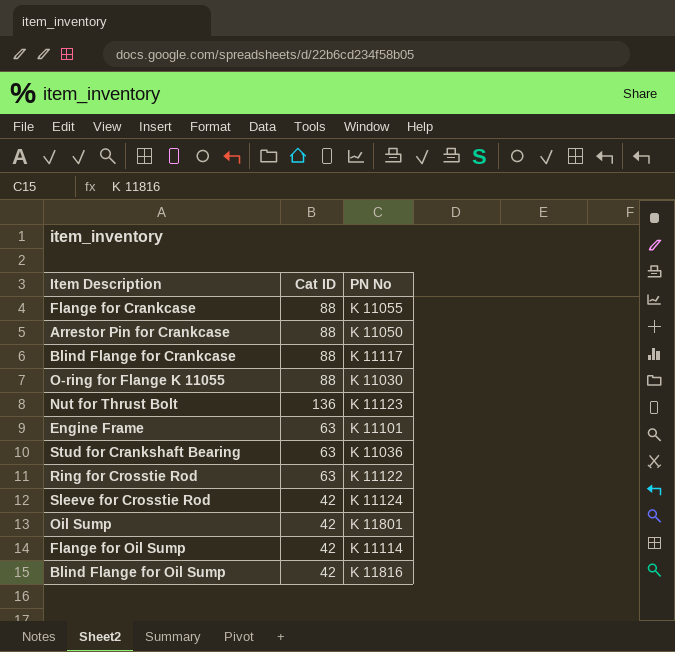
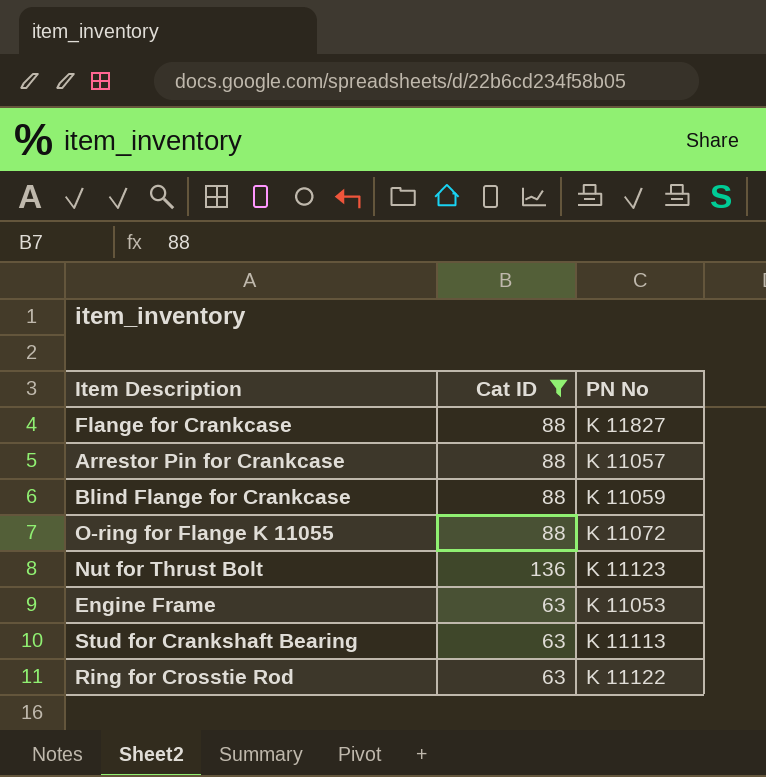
filter: none -> Cat ID != 42
Flange for Crankcase | PN No: K 11055 -> K 11827
Arrestor Pin for Crankcase | PN No: K 11050 -> K 11057
Blind Flange for Crankcase | PN No: K 11117 -> K 11059
O-ring for Flange K 11055 | PN No: K 11030 -> K 11072
Engine Frame | PN No: K 11101 -> K 11053
Stud for Crankshaft Bearing | PN No: K 11036 -> K 11113

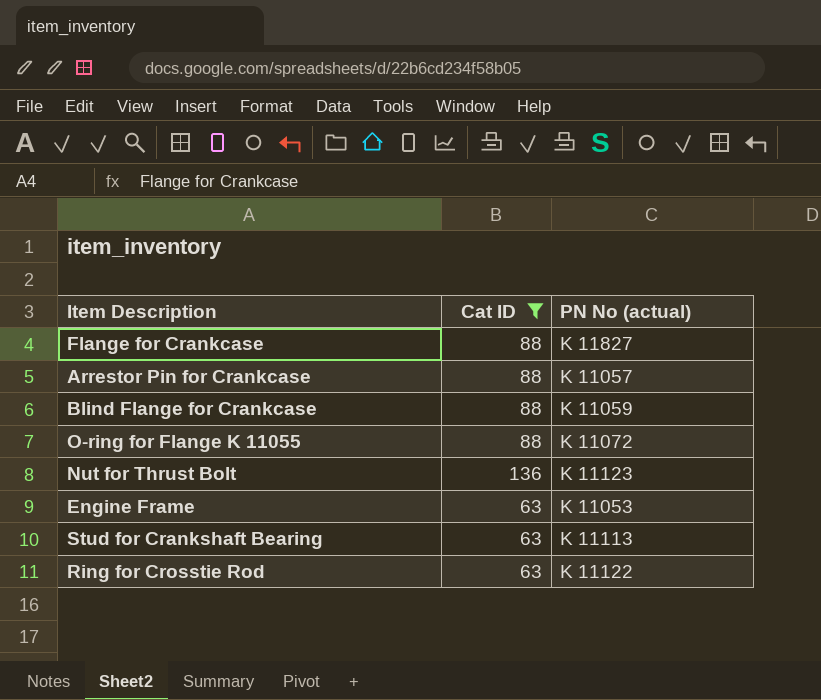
column name: PN No -> PN No (actual)

